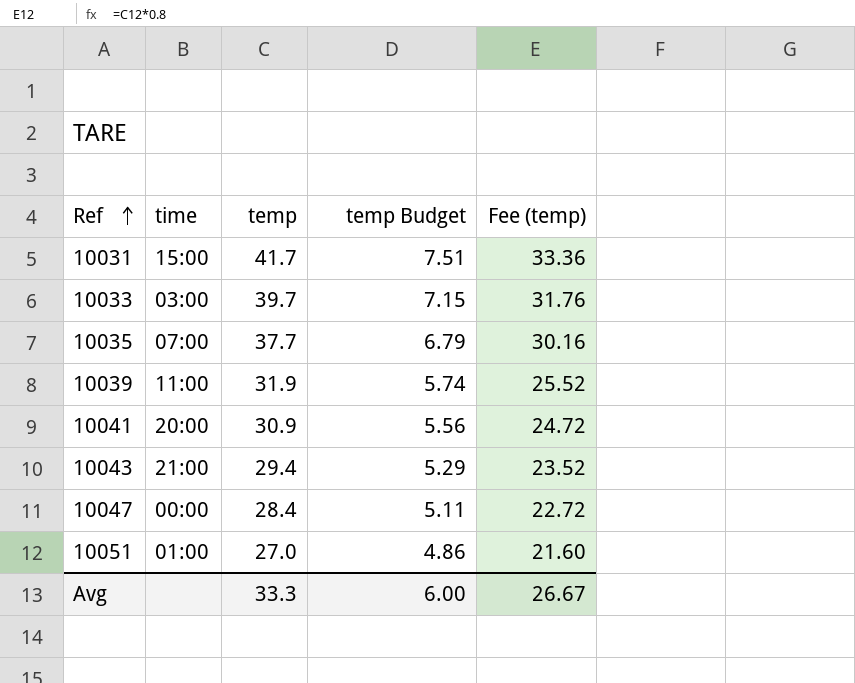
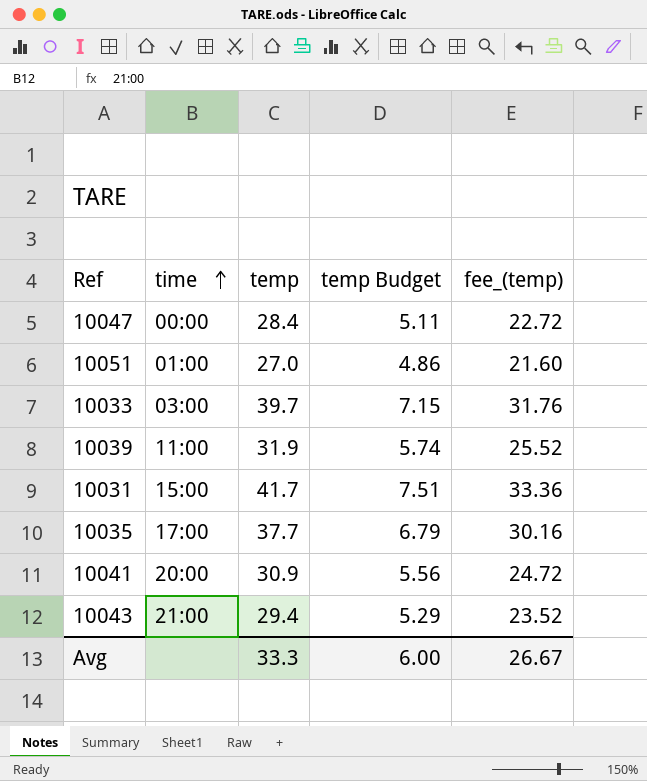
row order: Ref ascending -> time ascending
column name: Fee (temp) -> fee_(temp)
10035 | time: 07:00 -> 17:00

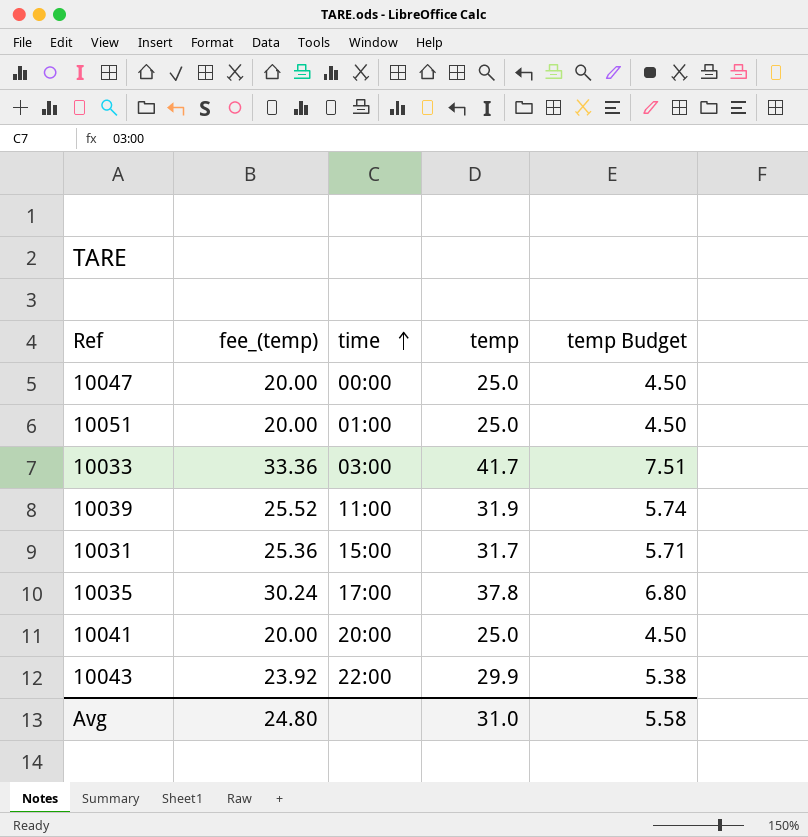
column fee_(temp) | position: 5 -> 2
10047 | fee_(temp): 22.72 -> 20.00
10047 | temp: 28.4 -> 25.0
10047 | temp Budget: 5.11 -> 4.50
10051 | fee_(temp): 21.60 -> 20.00
10051 | temp: 27.0 -> 25.0
10051 | temp Budget: 4.86 -> 4.50
10033 | fee_(temp): 31.76 -> 33.36
10033 | temp: 39.7 -> 41.7
10033 | temp Budget: 7.15 -> 7.51
10031 | fee_(temp): 33.36 -> 25.36
10031 | temp: 41.7 -> 31.7
10031 | temp Budget: 7.51 -> 5.71
10035 | fee_(temp): 30.16 -> 30.24
10035 | temp: 37.7 -> 37.8
10035 | temp Budget: 6.79 -> 6.80
10041 | fee_(temp): 24.72 -> 20.00
10041 | temp: 30.9 -> 25.0
10041 | temp Budget: 5.56 -> 4.50
10043 | fee_(temp): 23.52 -> 23.92
10043 | time: 21:00 -> 22:00
10043 | temp: 29.4 -> 29.9
10043 | temp Budget: 5.29 -> 5.38
Avg | fee_(temp): 26.67 -> 24.80
Avg | temp: 33.3 -> 31.0
Avg | temp Budget: 6.00 -> 5.58

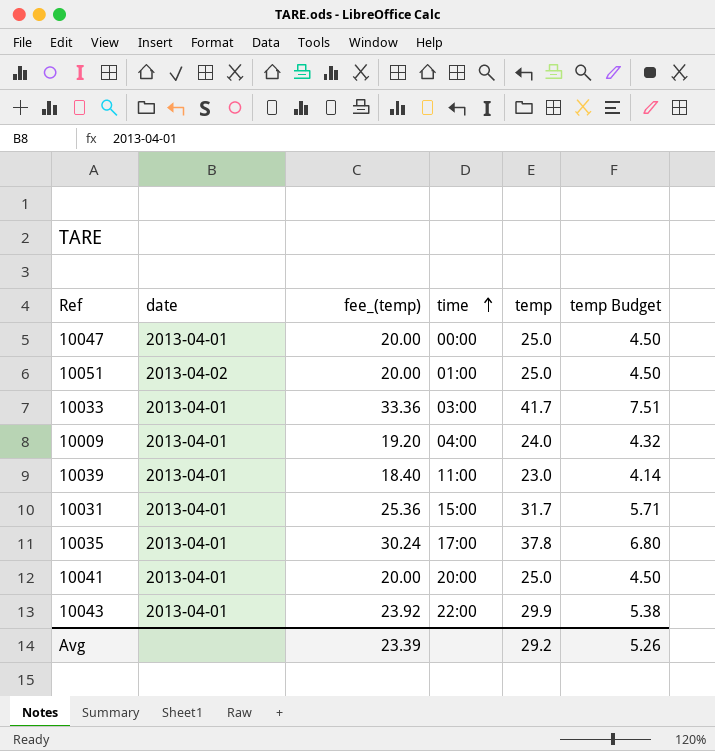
column date | position: none -> 2
row 10009: none -> 2013-04-01 | 19.20 | 04:00 | 24.0 | 4.32
10039 | fee_(temp): 25.52 -> 18.40
10039 | temp: 31.9 -> 23.0
10039 | temp Budget: 5.74 -> 4.14
Avg | fee_(temp): 24.80 -> 23.39
Avg | temp: 31.0 -> 29.2
Avg | temp Budget: 5.58 -> 5.26

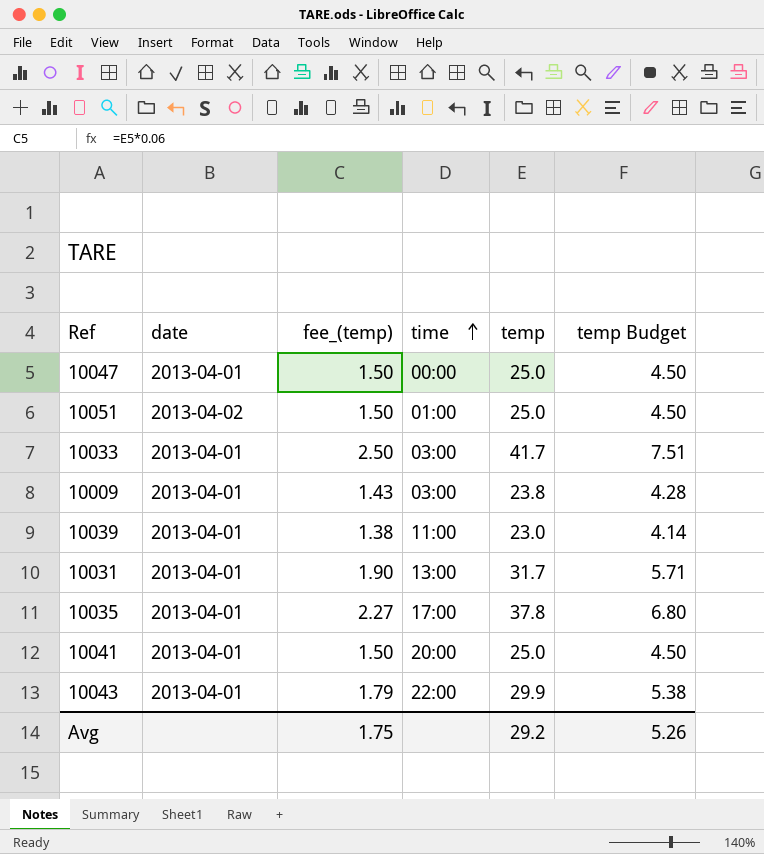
column fee_(temp) | formula: [temp] * 0.8 -> [temp] * 0.06
10009 | time: 04:00 -> 03:00
10009 | temp: 24.0 -> 23.8
10009 | temp Budget: 4.32 -> 4.28
10031 | time: 15:00 -> 13:00
Avg | fee_(temp): 23.39 -> 1.75

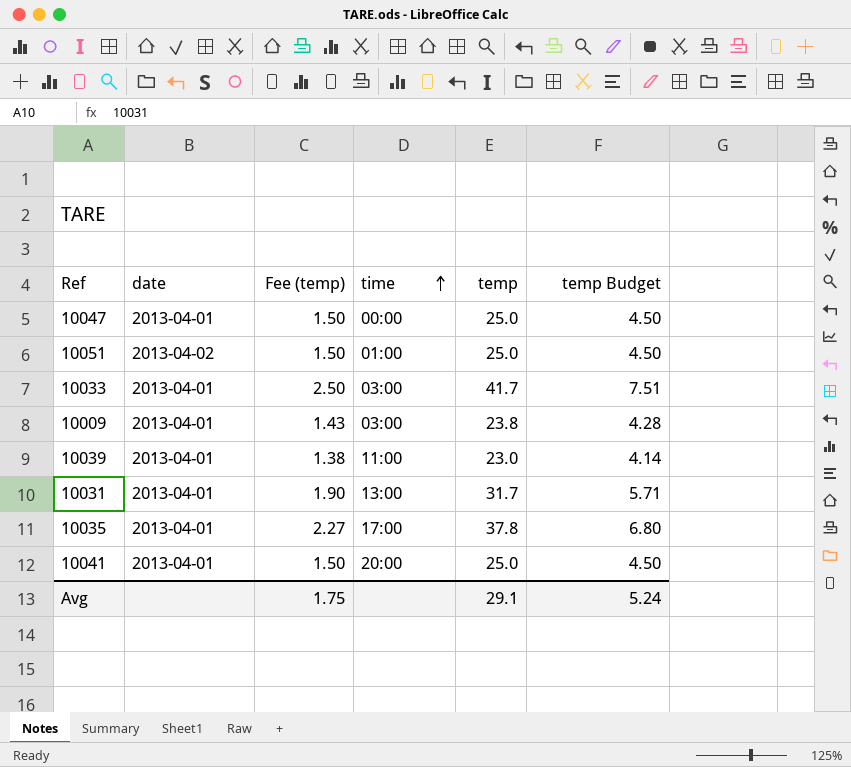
column name: fee_(temp) -> Fee (temp)
row 10043: 2013-04-01 | 1.79 | 22:00 | 29.9 | 5.38 -> none
Avg | temp: 29.2 -> 29.1
Avg | temp Budget: 5.26 -> 5.24

